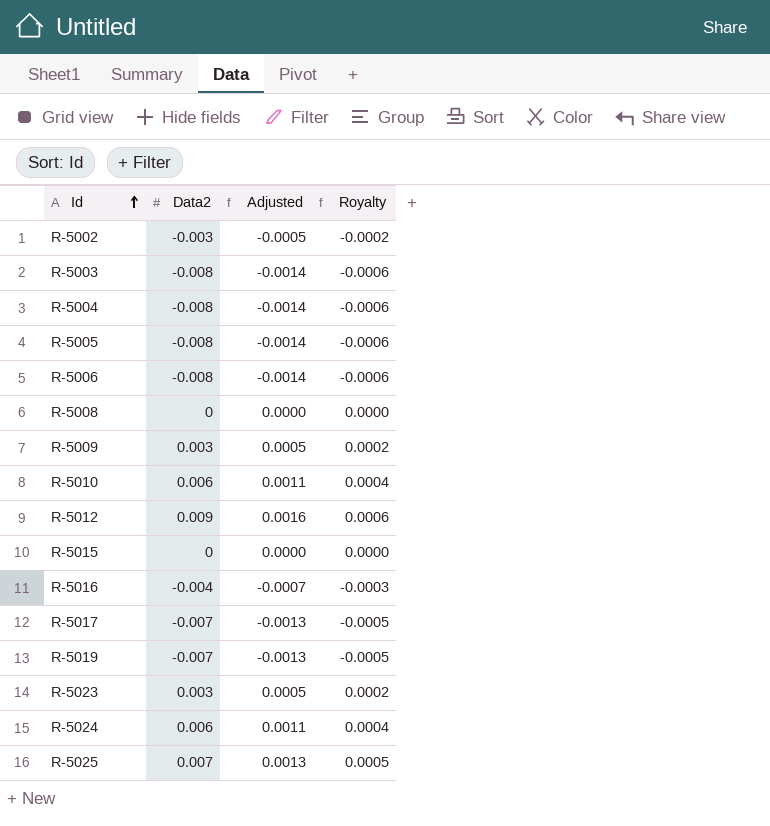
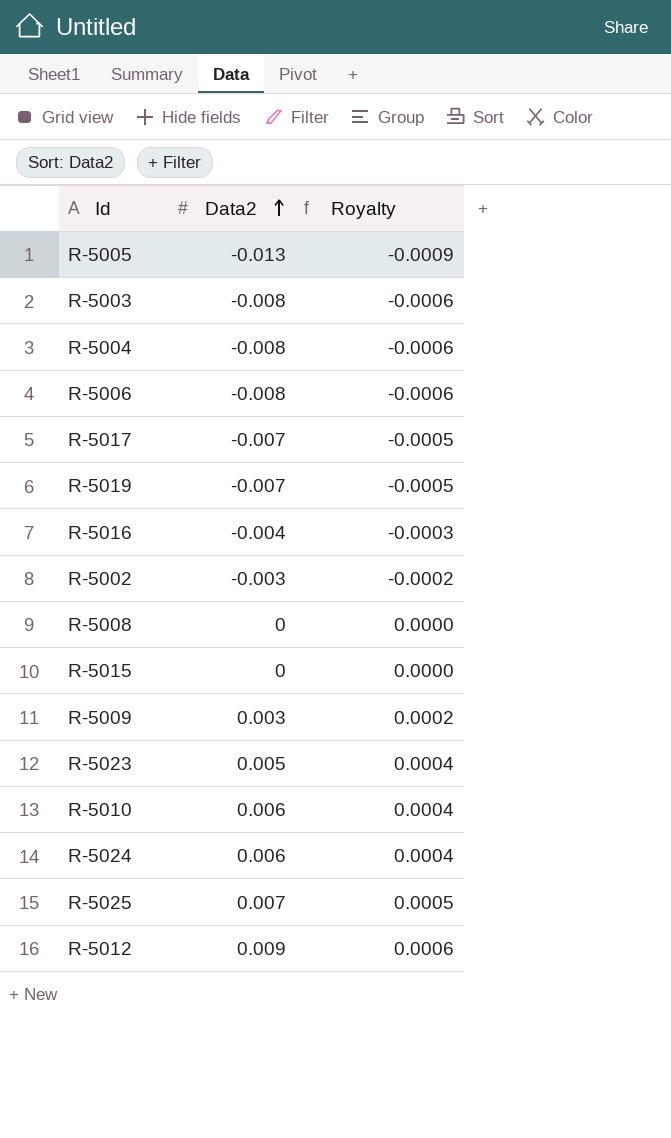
row order: Id ascending -> Data2 ascending
column Adjusted | formula: [Data2] * 0.18 -> none
R-5005 | Data2: -0.008 -> -0.013
R-5005 | Royalty: -0.0006 -> -0.0009
R-5023 | Data2: 0.003 -> 0.005
R-5023 | Royalty: 0.0002 -> 0.0004

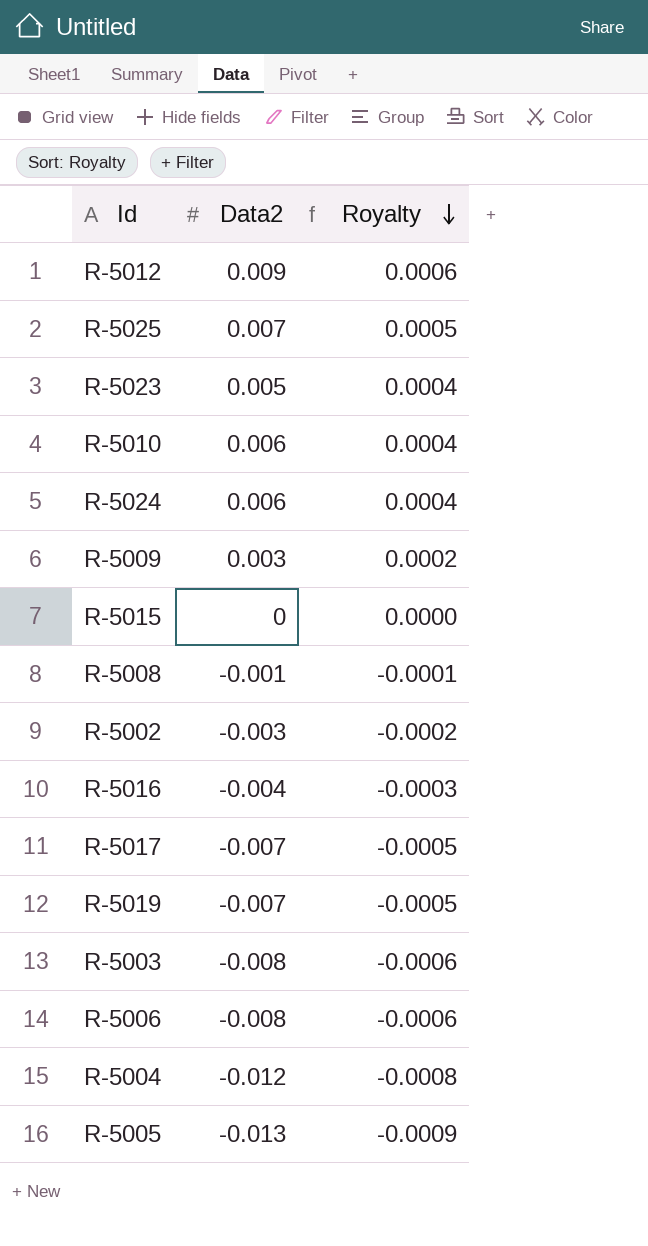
row order: Data2 ascending -> Royalty descending
R-5008 | Data2: 0 -> -0.001
R-5008 | Royalty: 0.0000 -> -0.0001
R-5004 | Data2: -0.008 -> -0.012
R-5004 | Royalty: -0.0006 -> -0.0008

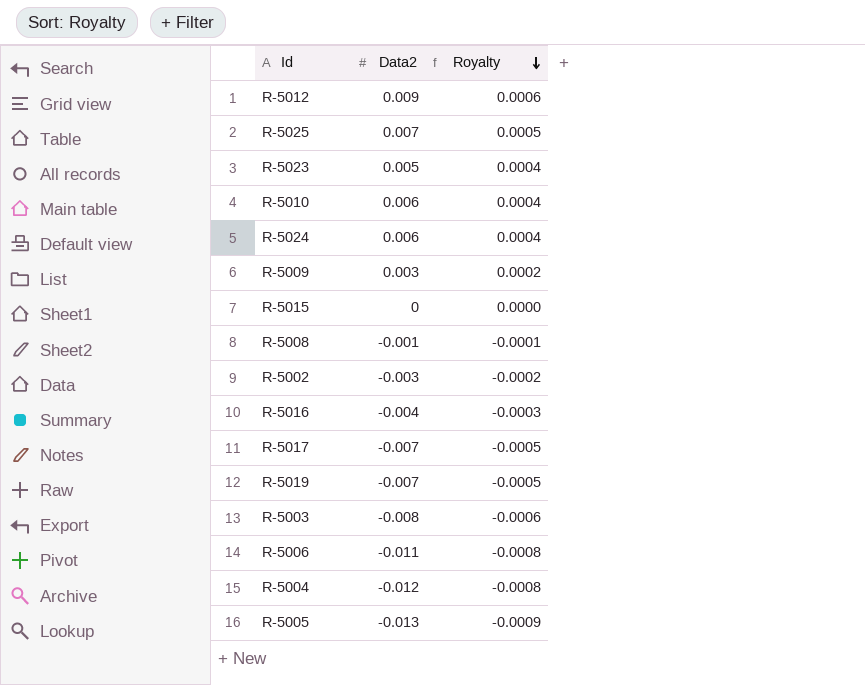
R-5006 | Data2: -0.008 -> -0.011
R-5006 | Royalty: -0.0006 -> -0.0008

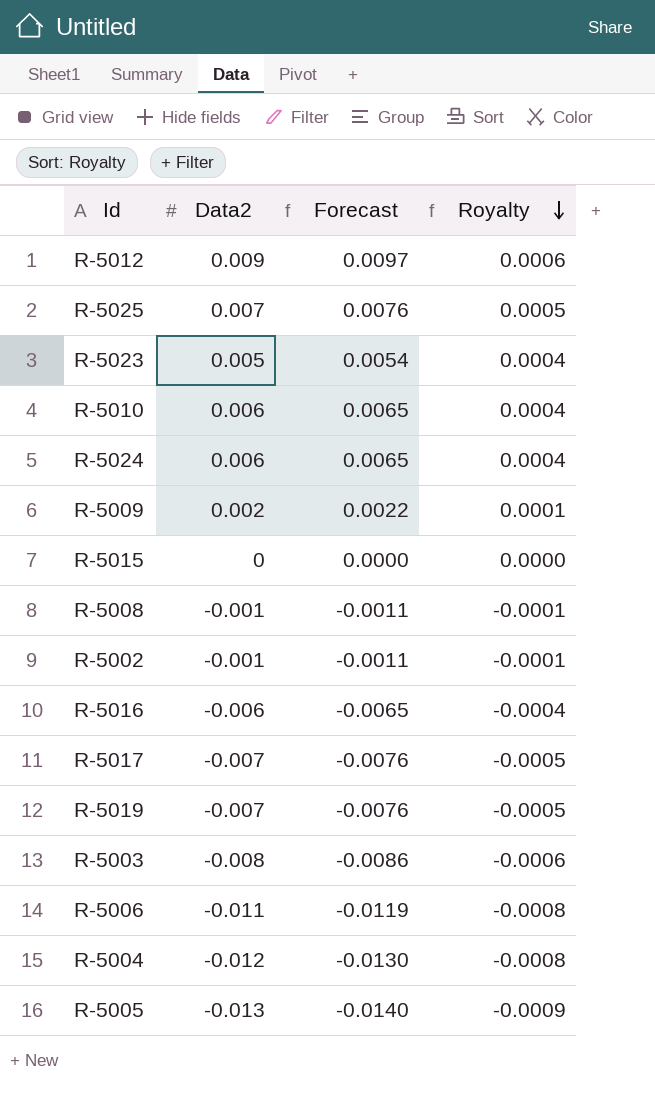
column Forecast | formula: none -> [Data2] * 1.08
R-5009 | Data2: 0.003 -> 0.002
R-5009 | Royalty: 0.0002 -> 0.0001
R-5002 | Data2: -0.003 -> -0.001
R-5002 | Royalty: -0.0002 -> -0.0001
R-5016 | Data2: -0.004 -> -0.006
R-5016 | Royalty: -0.0003 -> -0.0004

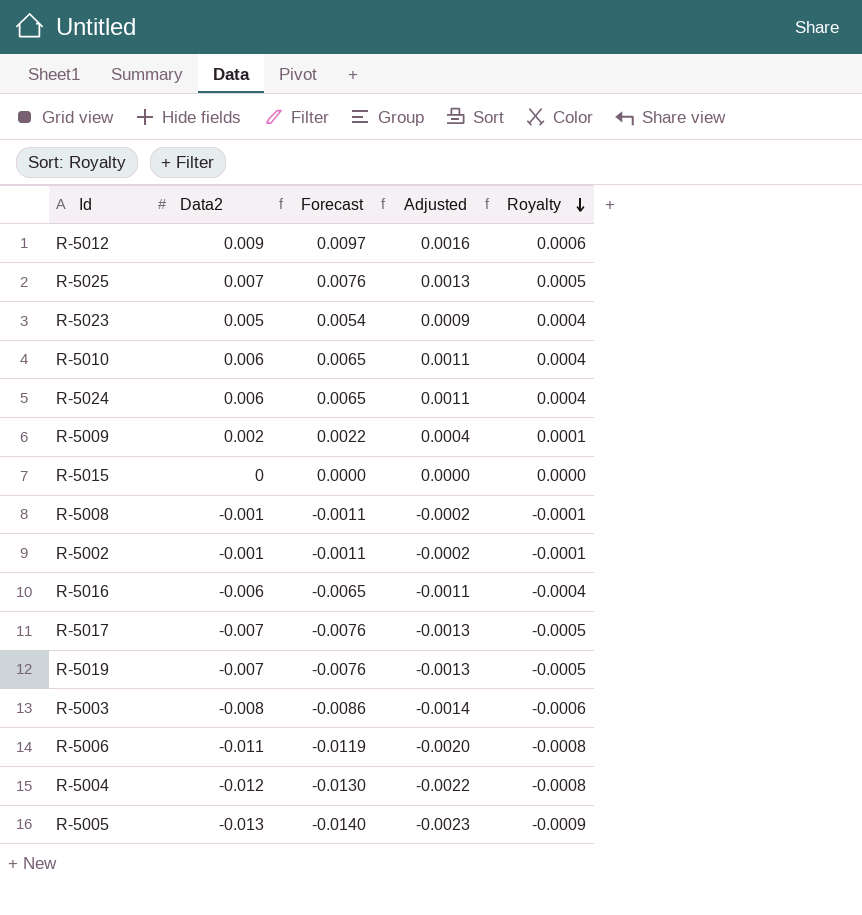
column Adjusted | formula: none -> [Data2] * 0.18

